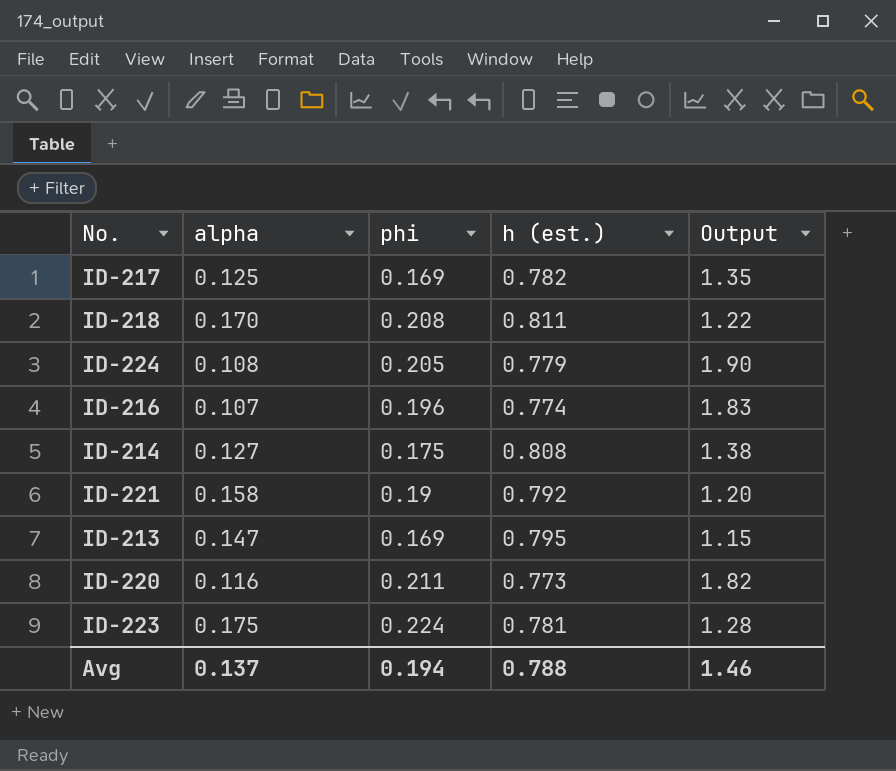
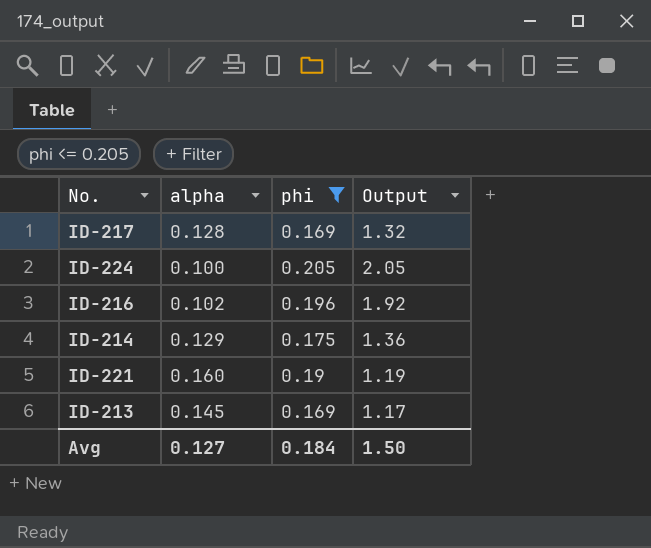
filter: none -> phi <= 0.205
column h (est.) | position: 4 -> none
ID-217 | alpha: 0.125 -> 0.128
ID-217 | Output: 1.35 -> 1.32
ID-224 | alpha: 0.108 -> 0.100
ID-224 | Output: 1.90 -> 2.05
ID-216 | alpha: 0.107 -> 0.102
ID-216 | Output: 1.83 -> 1.92
ID-214 | alpha: 0.127 -> 0.129
ID-214 | Output: 1.38 -> 1.36
ID-221 | alpha: 0.158 -> 0.160
ID-221 | Output: 1.20 -> 1.19
ID-213 | alpha: 0.147 -> 0.145
ID-213 | Output: 1.15 -> 1.17
Avg | alpha: 0.137 -> 0.127
Avg | phi: 0.194 -> 0.184
Avg | Output: 1.46 -> 1.50

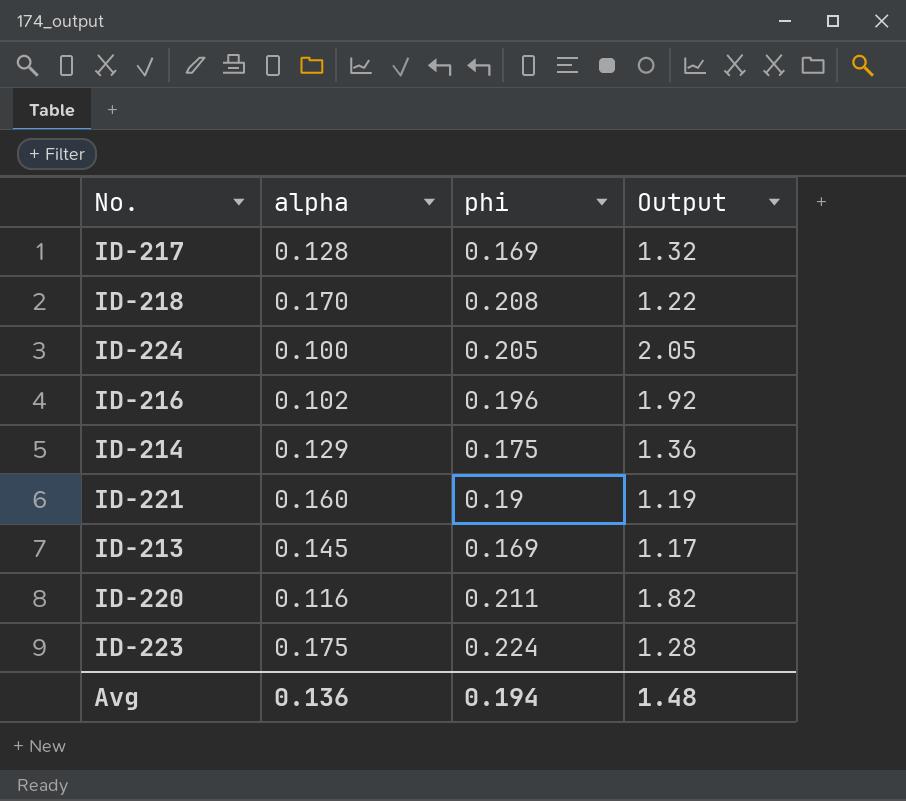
filter: phi <= 0.205 -> none
Avg | alpha: 0.127 -> 0.136
Avg | phi: 0.184 -> 0.194
Avg | Output: 1.50 -> 1.48

